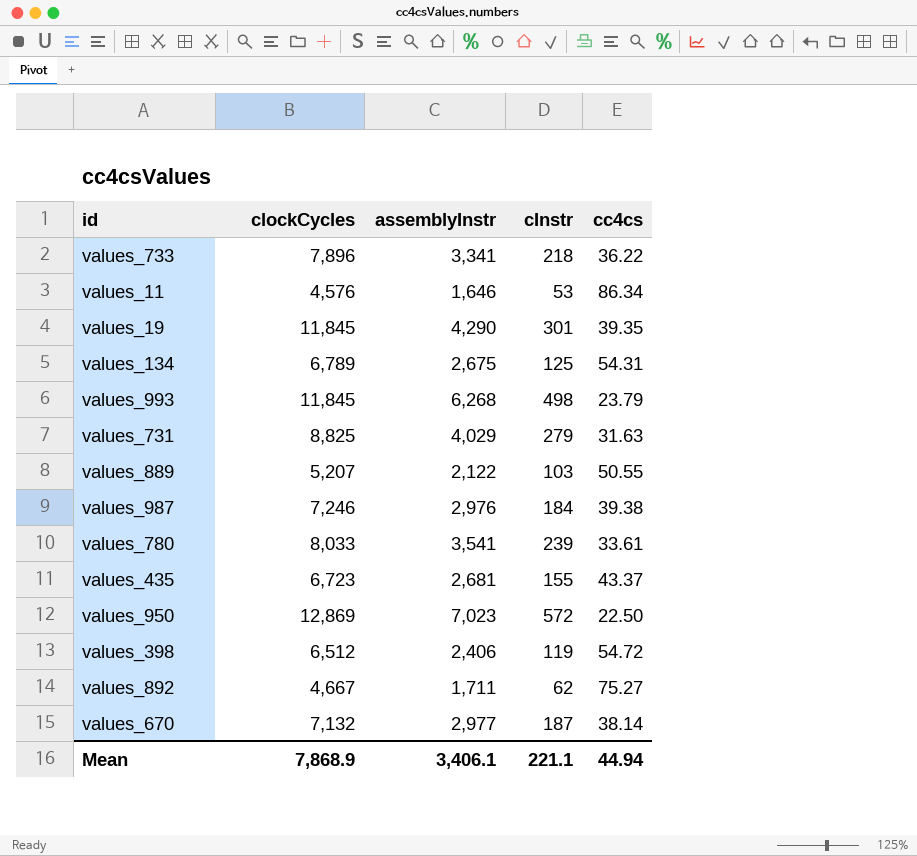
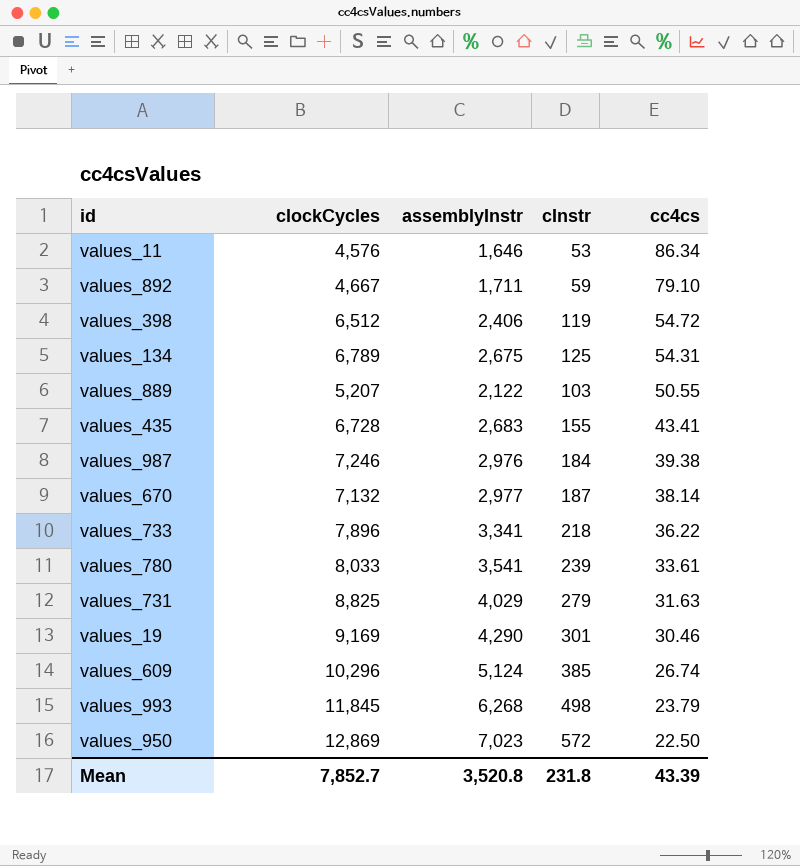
row order: none -> cc4cs descending
values_892 | cInstr: 62 -> 59
values_892 | cc4cs: 75.27 -> 79.10
values_435 | clockCycles: 6,723 -> 6,728
values_435 | assemblyInstr: 2,681 -> 2,683
values_435 | cc4cs: 43.37 -> 43.41
values_19 | clockCycles: 11,845 -> 9,169
values_19 | cc4cs: 39.35 -> 30.46
row values_609: none -> 10,296 | 5,124 | 385 | 26.74
Mean | clockCycles: 7,868.9 -> 7,852.7
Mean | assemblyInstr: 3,406.1 -> 3,520.8
Mean | cInstr: 221.1 -> 231.8
Mean | cc4cs: 44.94 -> 43.39

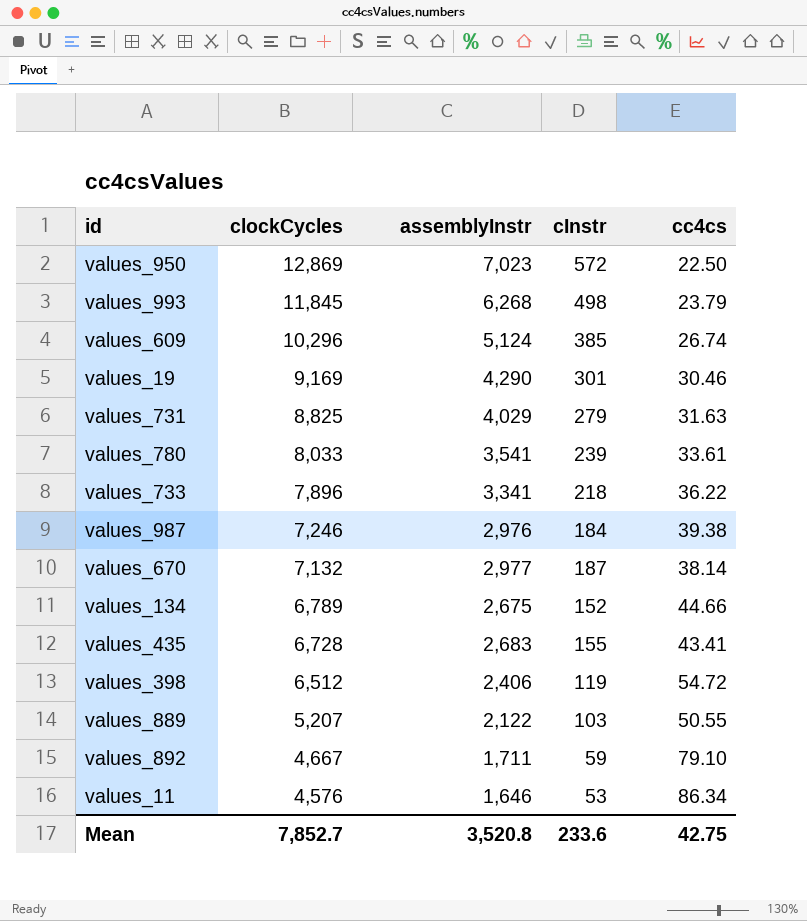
row order: cc4cs descending -> clockCycles descending
values_134 | cInstr: 125 -> 152
values_134 | cc4cs: 54.31 -> 44.66
Mean | cInstr: 231.8 -> 233.6
Mean | cc4cs: 43.39 -> 42.75

